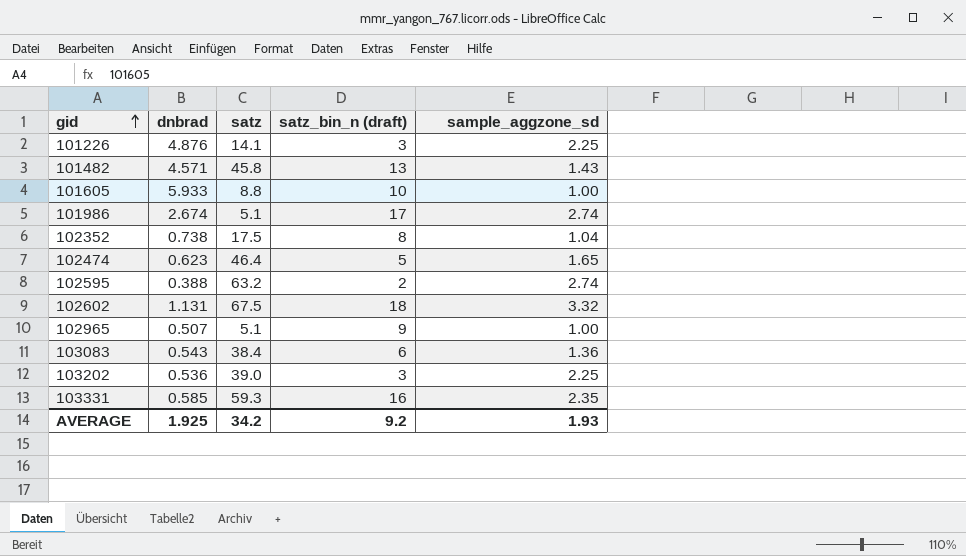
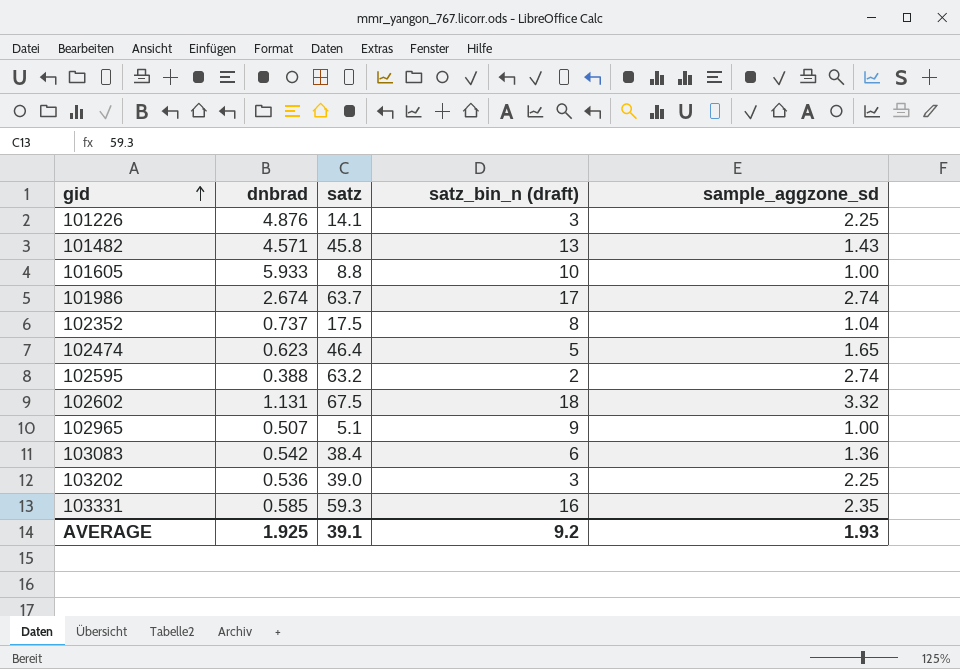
101986 | satz: 5.1 -> 63.7
102352 | dnbrad: 0.738 -> 0.737
103083 | dnbrad: 0.543 -> 0.542
AVERAGE | satz: 34.2 -> 39.1

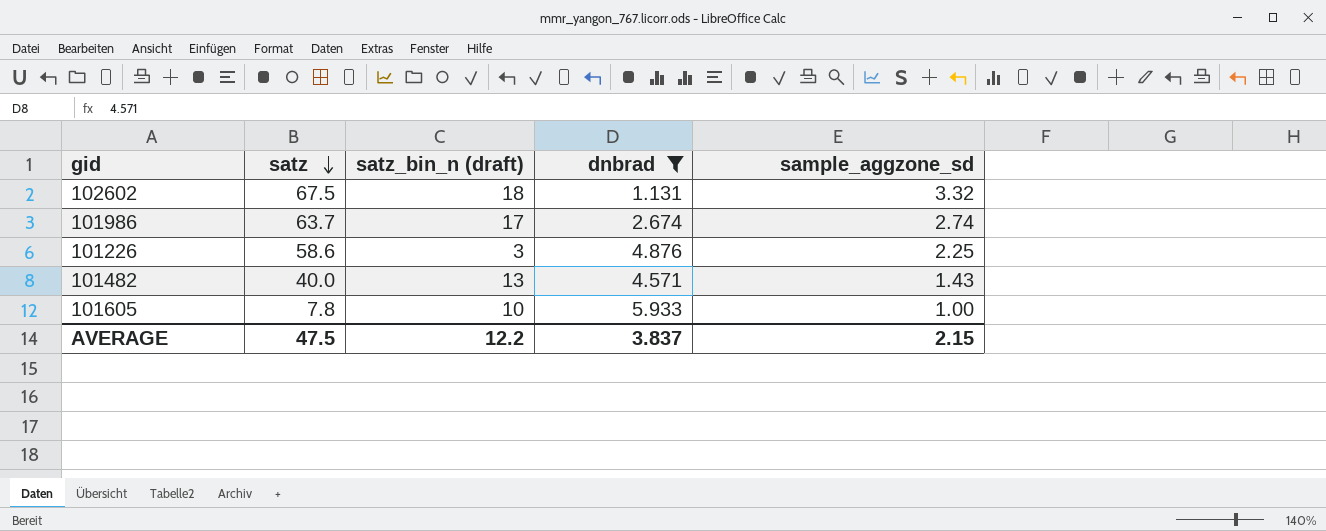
filter: none -> dnbrad >= 1.131
row order: gid ascending -> satz descending
column dnbrad | position: 2 -> 4
101226 | satz: 14.1 -> 58.6
101482 | satz: 45.8 -> 40.0
101605 | satz: 8.8 -> 7.8
AVERAGE | satz: 39.1 -> 47.5
AVERAGE | satz_bin_n (draft): 9.2 -> 12.2
AVERAGE | dnbrad: 1.925 -> 3.837
AVERAGE | sample_aggzone_sd: 1.93 -> 2.15

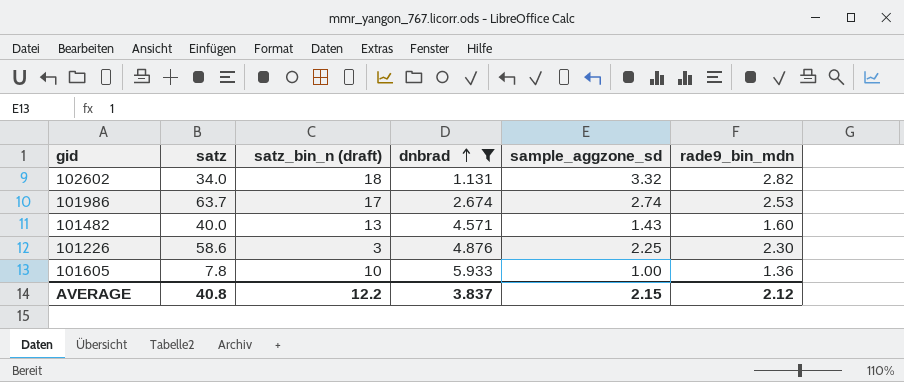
row order: satz descending -> dnbrad ascending
column rade9_bin_mdn | position: none -> 6
102602 | satz: 67.5 -> 34.0
AVERAGE | satz: 47.5 -> 40.8

